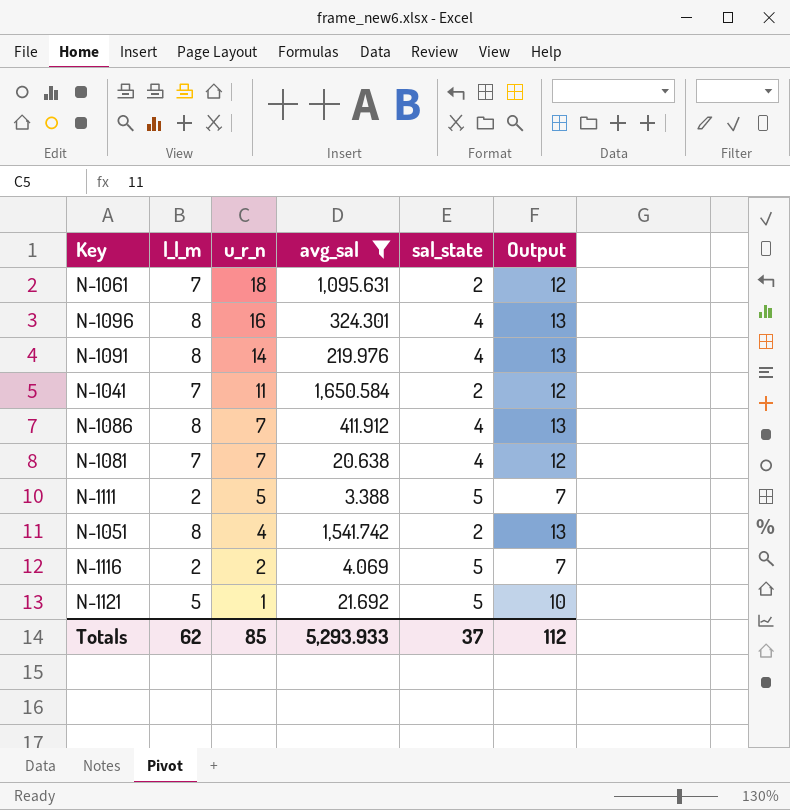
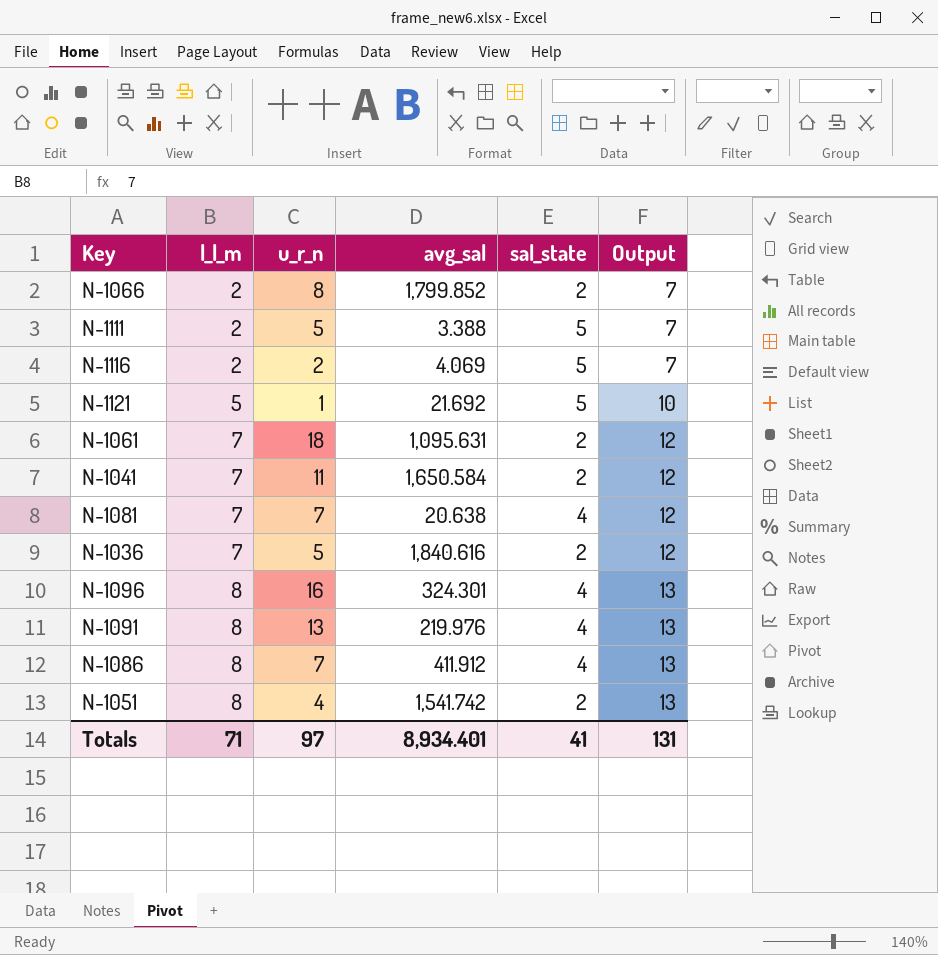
filter: avg_sal <= 1,650.584 -> none
row order: u_r_n descending -> l_l_m ascending
N-1091 | u_r_n: 14 -> 13
Totals | l_l_m: 62 -> 71
Totals | u_r_n: 85 -> 97
Totals | avg_sal: 5,293.933 -> 8,934.401
Totals | sal_state: 37 -> 41
Totals | Output: 112 -> 131

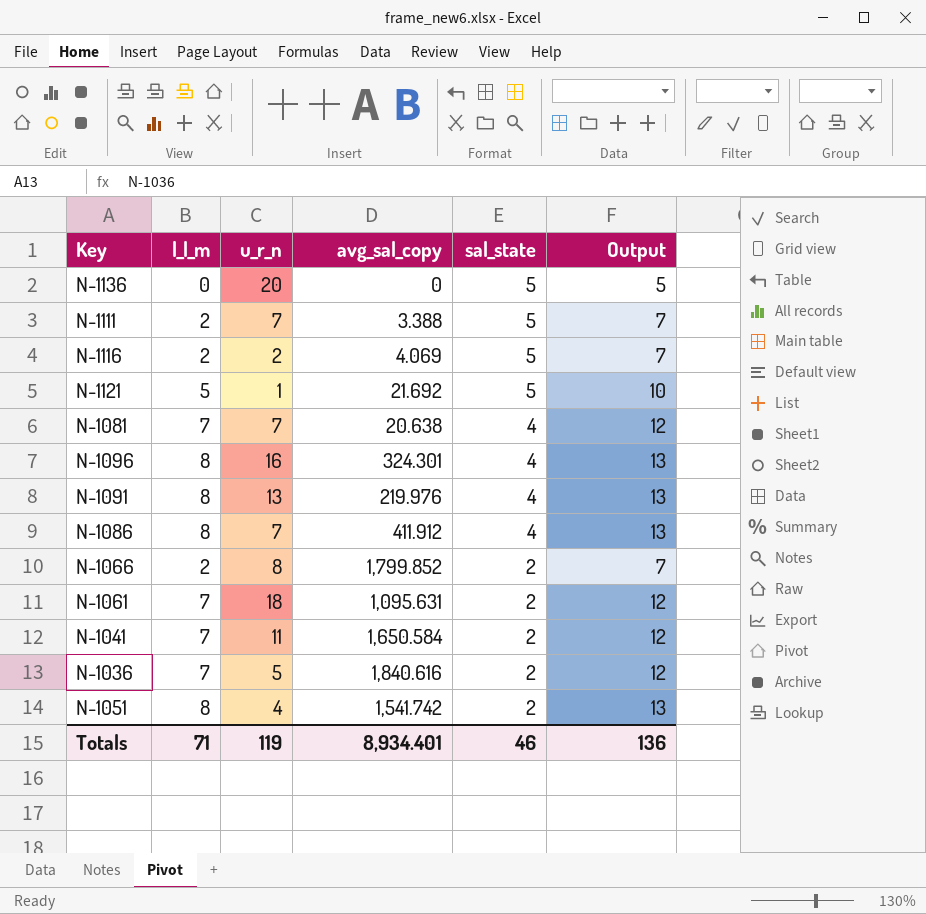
row order: l_l_m ascending -> sal_state descending
column name: avg_sal -> avg_sal_copy
row N-1136: none -> 0 | 20 | 0 | 5 | 5
N-1111 | u_r_n: 5 -> 7
Totals | u_r_n: 97 -> 119
Totals | sal_state: 41 -> 46
Totals | Output: 131 -> 136

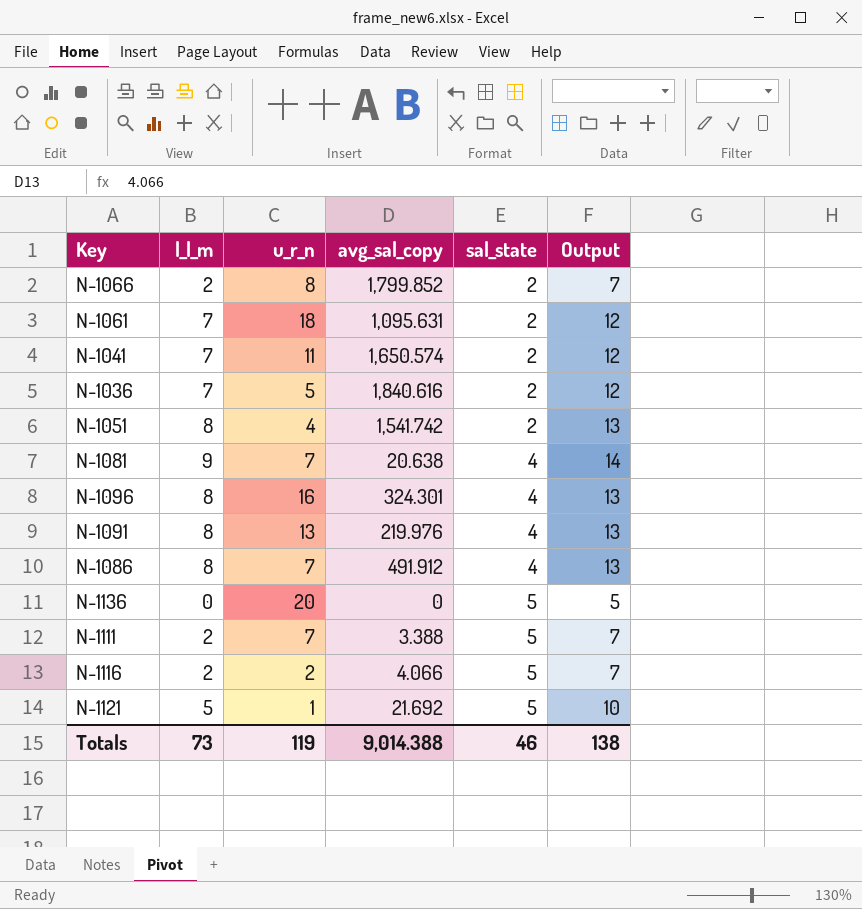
row order: sal_state descending -> sal_state ascending
N-1041 | avg_sal_copy: 1,650.584 -> 1,650.574
N-1081 | l_l_m: 7 -> 9
N-1081 | Output: 12 -> 14
N-1086 | avg_sal_copy: 411.912 -> 491.912
N-1116 | avg_sal_copy: 4.069 -> 4.066
Totals | l_l_m: 71 -> 73
Totals | avg_sal_copy: 8,934.401 -> 9,014.388
Totals | Output: 136 -> 138

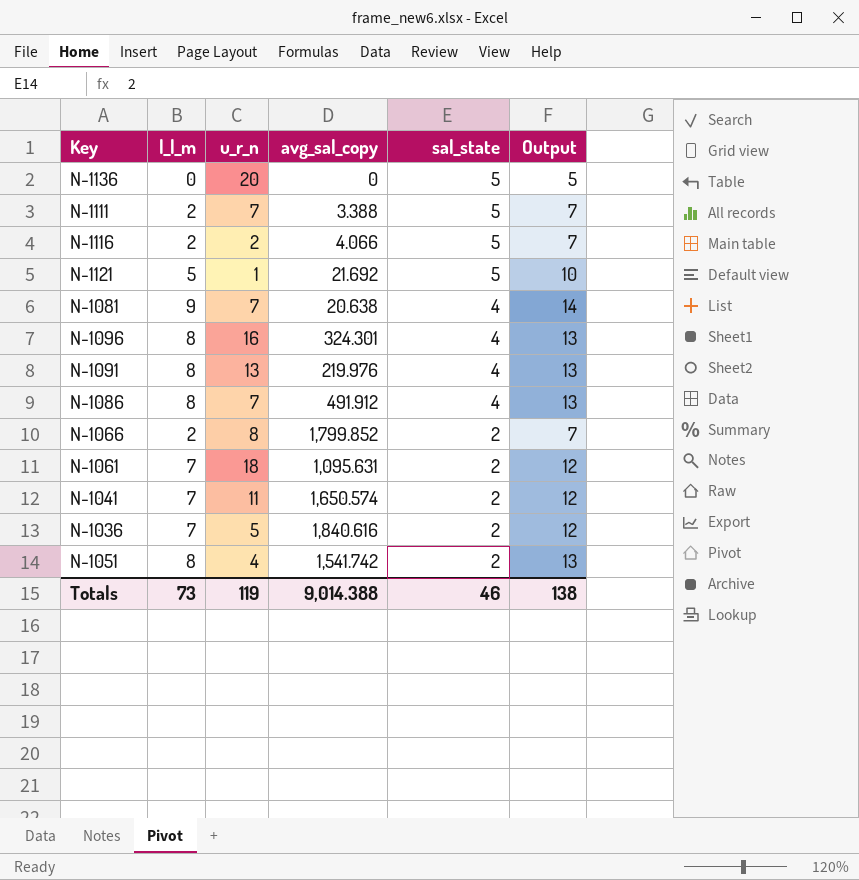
row order: sal_state ascending -> sal_state descending

